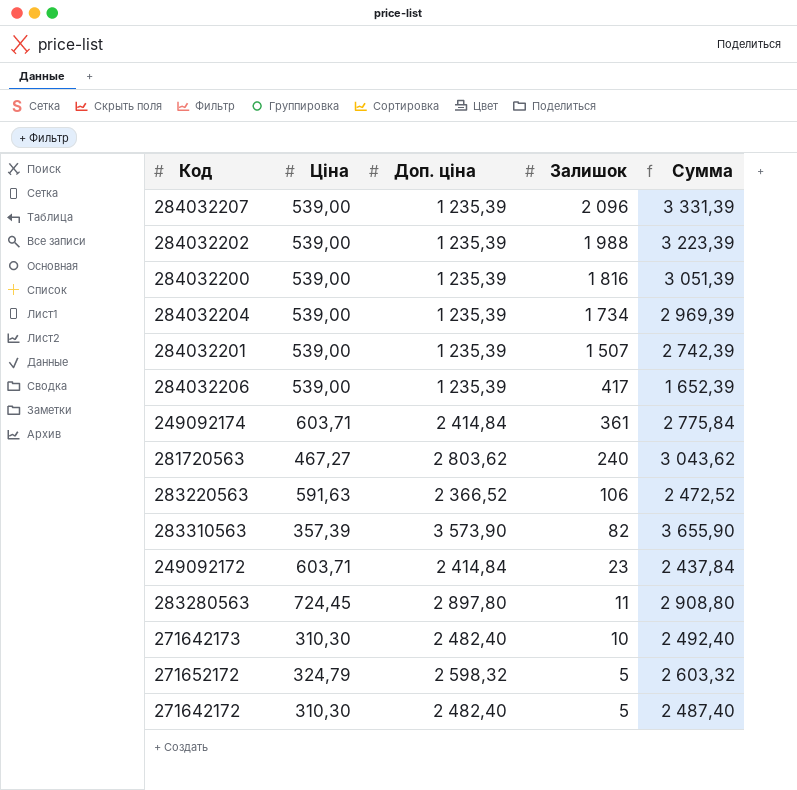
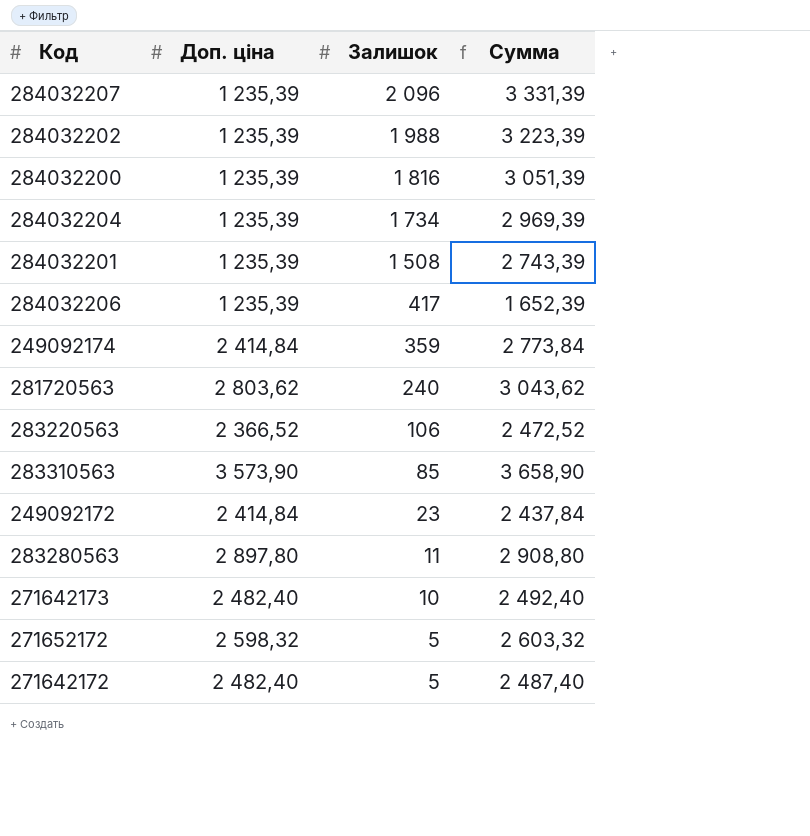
column Ціна | position: 2 -> none
284032201 | Залишок: 1 507 -> 1 508
284032201 | Сумма: 2 742,39 -> 2 743,39
249092174 | Залишок: 361 -> 359
249092174 | Сумма: 2 775,84 -> 2 773,84
283310563 | Залишок: 82 -> 85
283310563 | Сумма: 3 655,90 -> 3 658,90

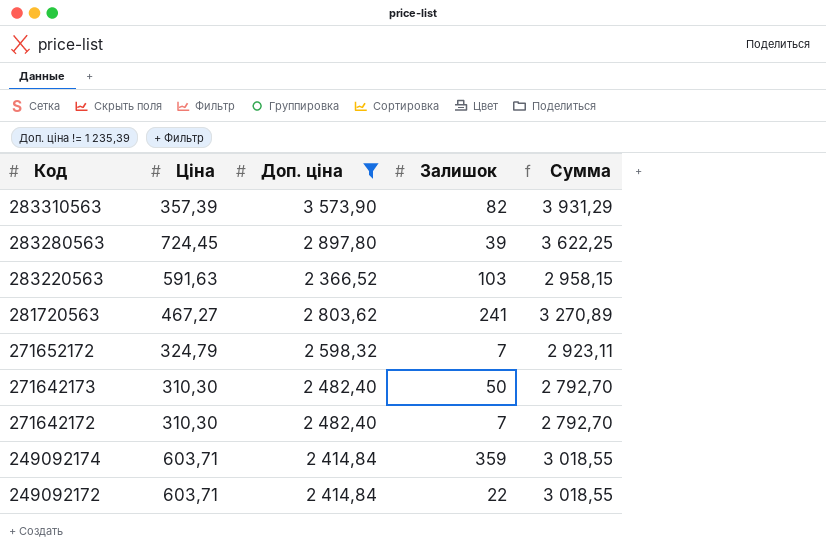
filter: none -> Доп. ціна != 1 235,39
row order: Залишок descending -> Код descending
column Ціна | position: none -> 2
column Сумма | formula: [Доп. ціна] + [Залишок] -> [Ціна] + [Доп. ціна]
283310563 | Залишок: 85 -> 82
283280563 | Залишок: 11 -> 39
283220563 | Залишок: 106 -> 103
281720563 | Залишок: 240 -> 241
271652172 | Залишок: 5 -> 7
271642173 | Залишок: 10 -> 50
271642172 | Залишок: 5 -> 7
249092172 | Залишок: 23 -> 22

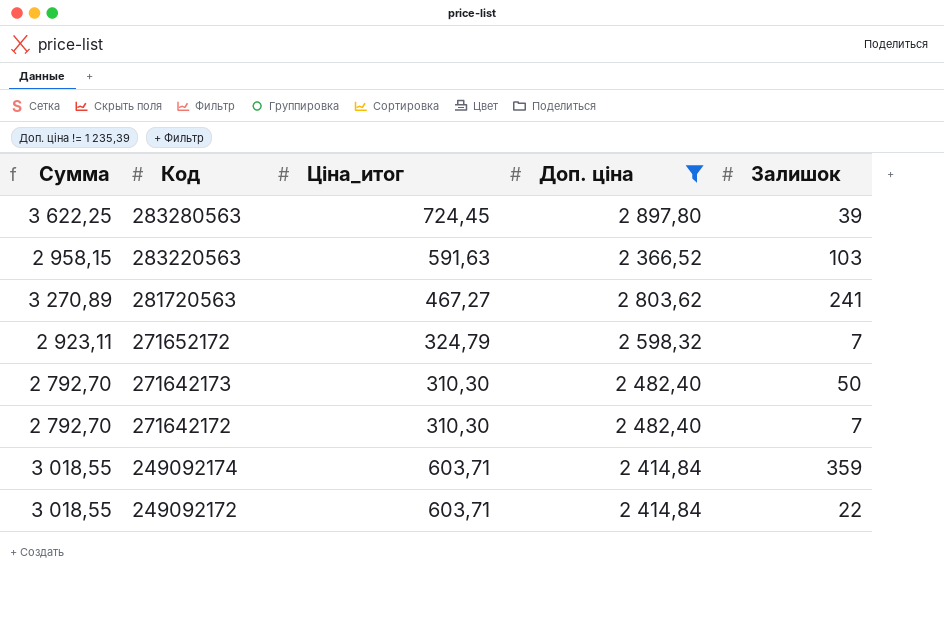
column Сумма | position: 5 -> 1
column name: Ціна -> Ціна_итог
row 283310563: 357,39 | 3 573,90 | 82 | 3 931,29 -> none

